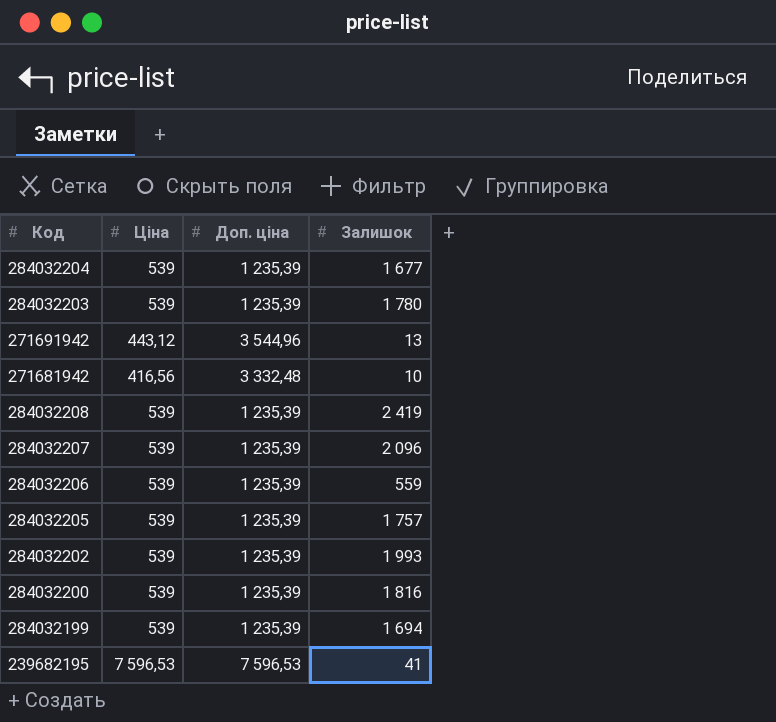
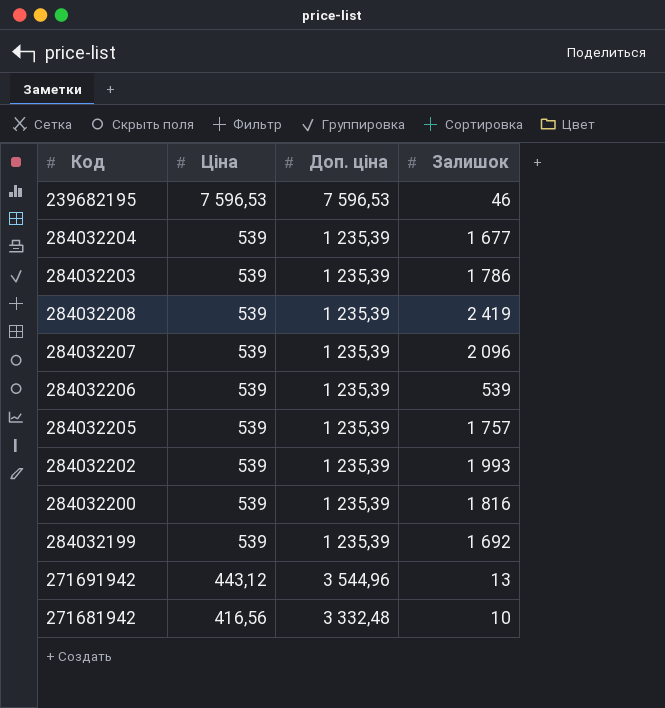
row order: none -> Ціна descending
239682195 | Залишок: 41 -> 46
284032203 | Залишок: 1 780 -> 1 786
284032206 | Залишок: 559 -> 539
284032199 | Залишок: 1 694 -> 1 692

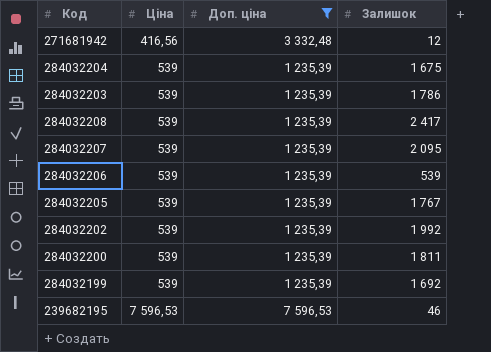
filter: none -> Доп. ціна != 3 544,96
row order: Ціна descending -> Ціна ascending
271681942 | Залишок: 10 -> 12
284032204 | Залишок: 1 677 -> 1 675
284032208 | Залишок: 2 419 -> 2 417
284032207 | Залишок: 2 096 -> 2 095
284032205 | Залишок: 1 757 -> 1 767
284032202 | Залишок: 1 993 -> 1 992
284032200 | Залишок: 1 816 -> 1 811

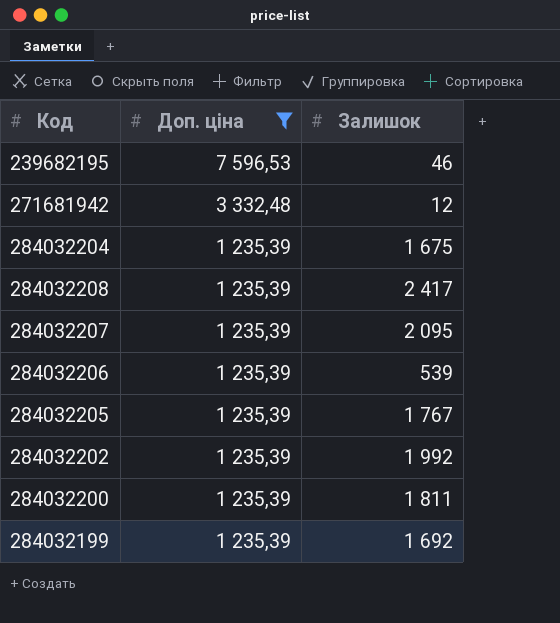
row order: Ціна ascending -> Доп. ціна descending
column Ціна | position: 2 -> none
row 284032203: 539 | 1 235,39 | 1 786 -> none

